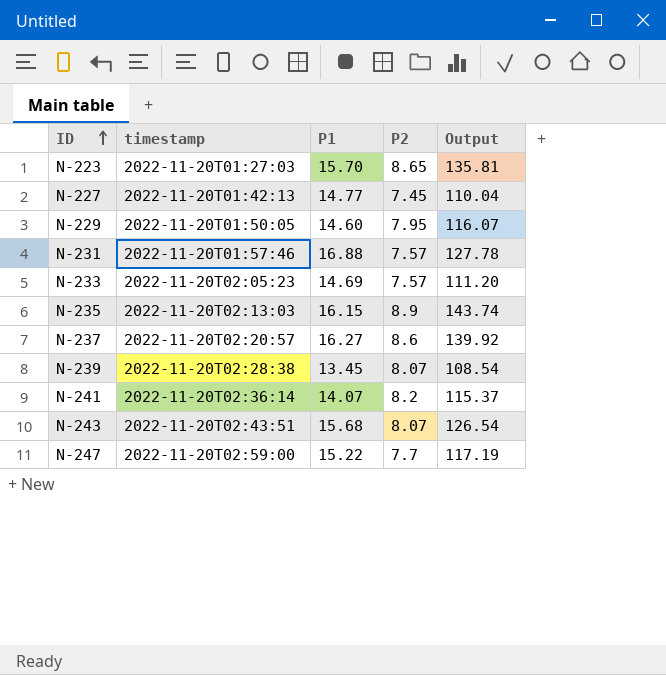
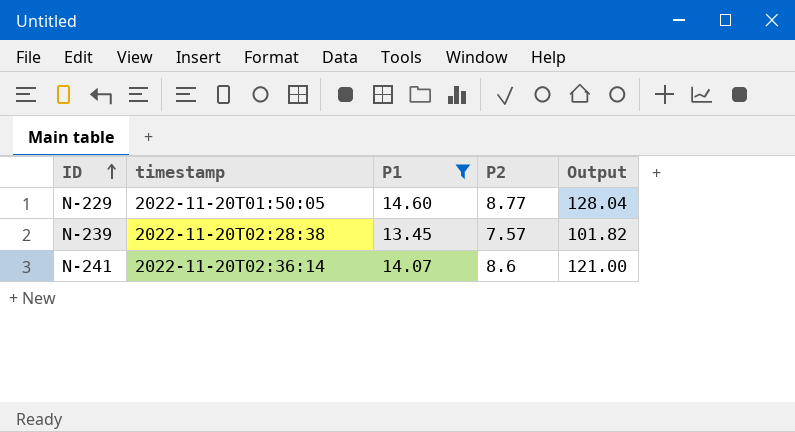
filter: none -> P1 <= 14.60
N-229 | P2: 7.95 -> 8.77
N-229 | Output: 116.07 -> 128.04
N-239 | P2: 8.07 -> 7.57
N-239 | Output: 108.54 -> 101.82
N-241 | P2: 8.2 -> 8.6
N-241 | Output: 115.37 -> 121.00

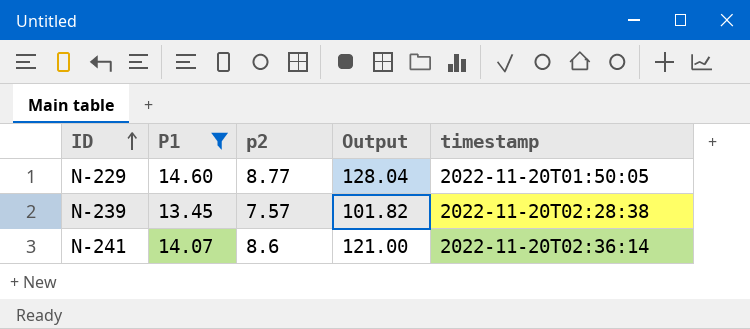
column name: P2 -> p2
column timestamp | position: 2 -> 5

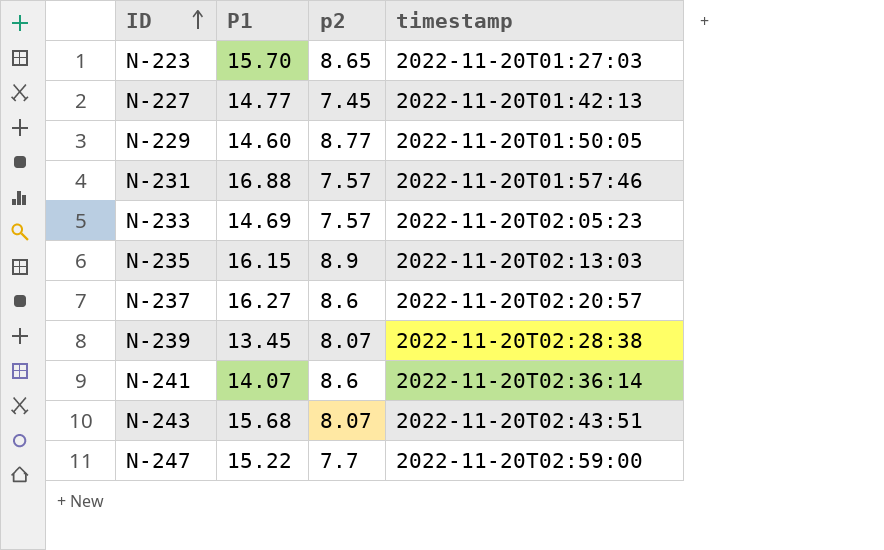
filter: P1 <= 14.60 -> none
column Output | formula: [P1] * [p2] -> none
N-239 | p2: 7.57 -> 8.07

